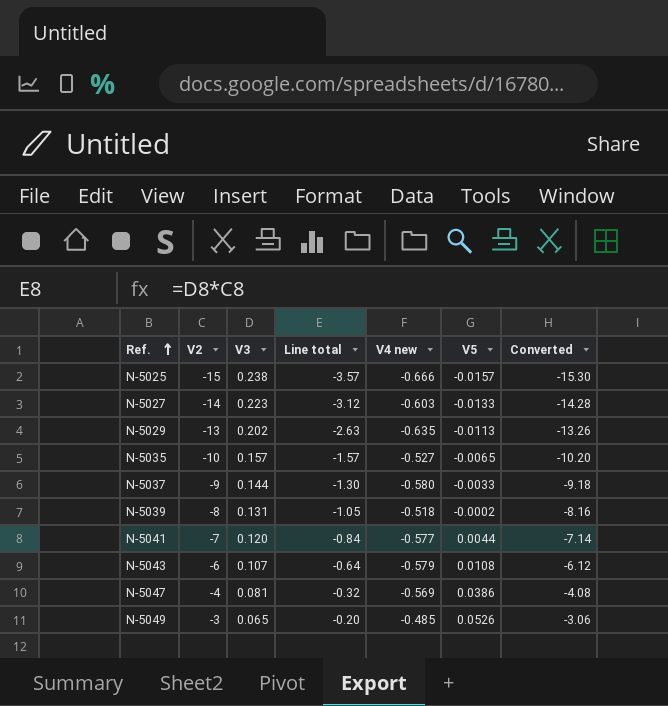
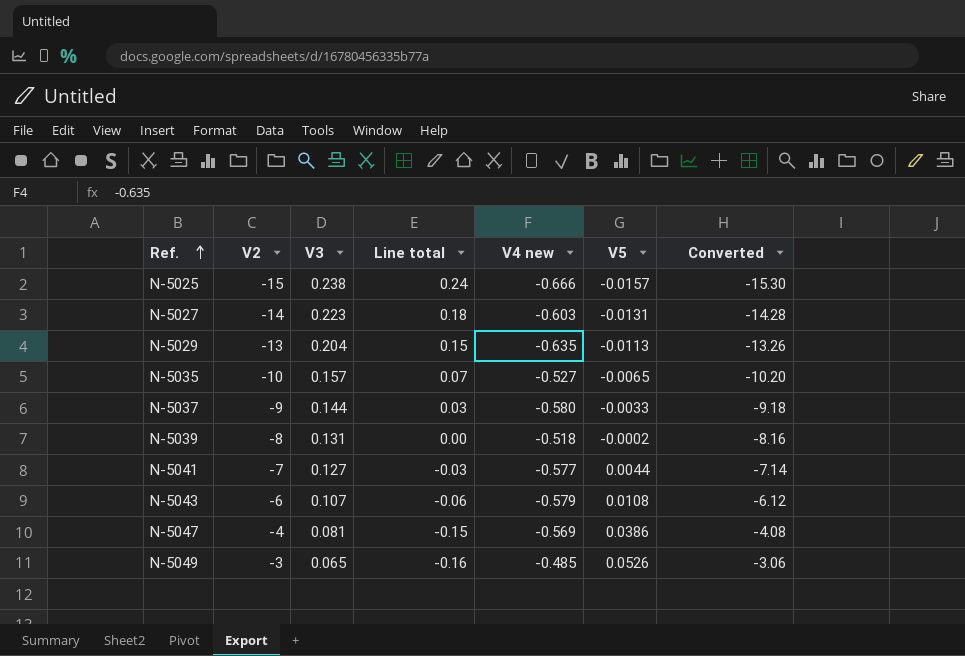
column Line total | formula: [V2] * [V3] -> [V2] * [V5]
N-5027 | V5: -0.0133 -> -0.0131
N-5029 | V3: 0.202 -> 0.204
N-5041 | V3: 0.120 -> 0.127

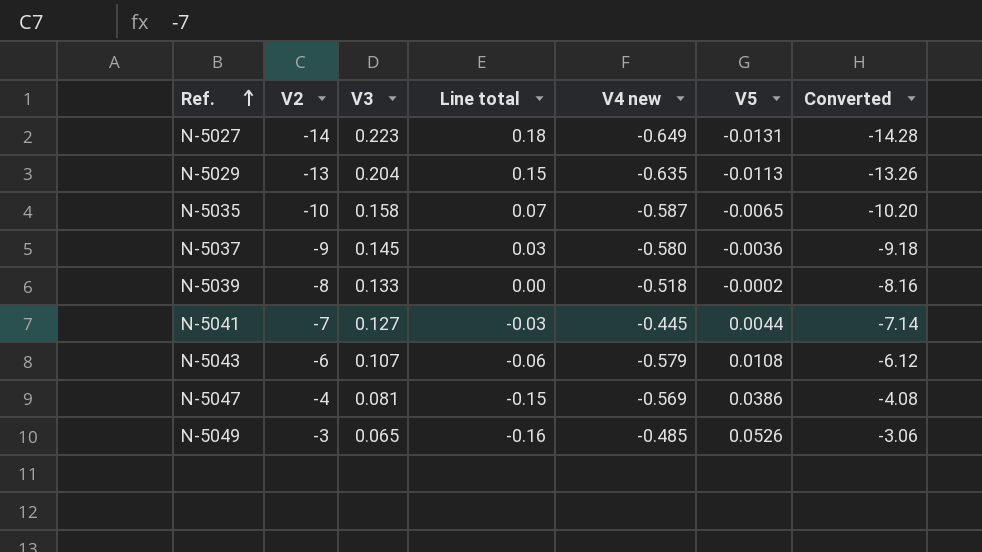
row N-5025: -15 | 0.238 | 0.24 | -0.666 | -0.0157 | -15.30 -> none
N-5027 | V4 new: -0.603 -> -0.649
N-5035 | V3: 0.157 -> 0.158
N-5035 | V4 new: -0.527 -> -0.587
N-5037 | V3: 0.144 -> 0.145
N-5037 | V5: -0.0033 -> -0.0036
N-5039 | V3: 0.131 -> 0.133
N-5041 | V4 new: -0.577 -> -0.445

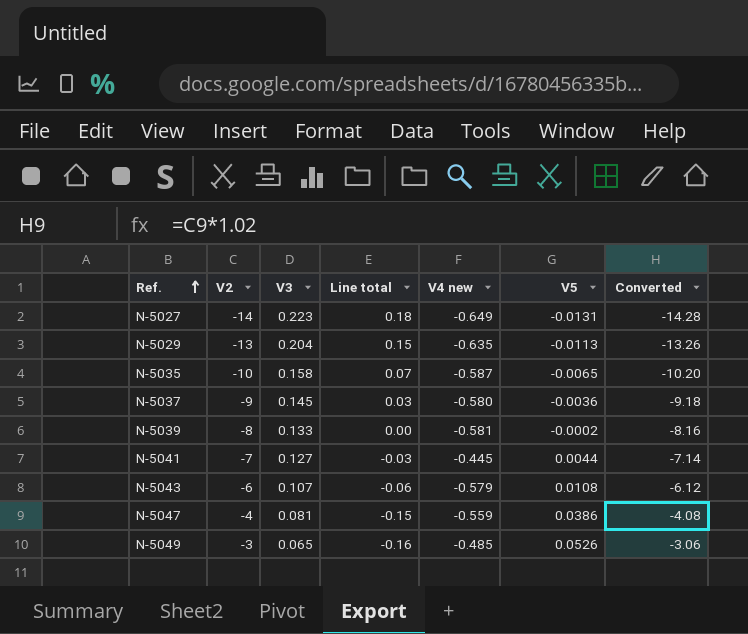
N-5039 | V4 new: -0.518 -> -0.581
N-5047 | V4 new: -0.569 -> -0.559

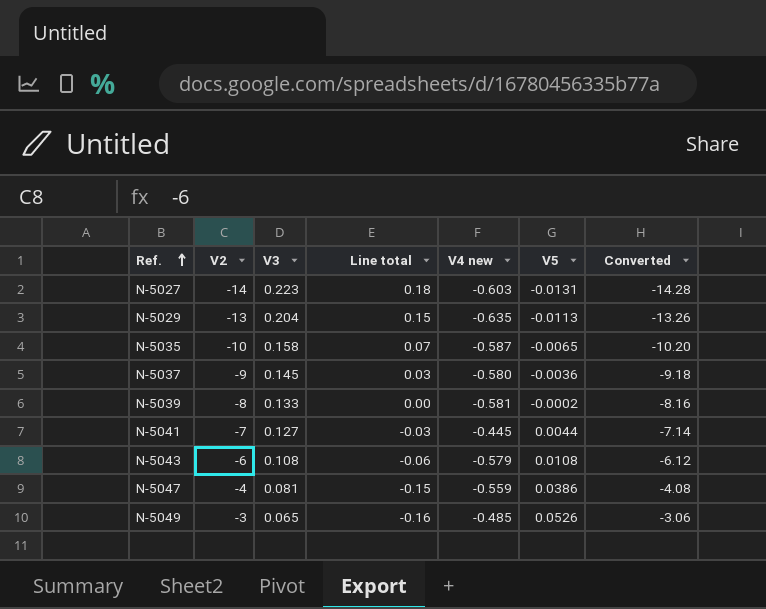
N-5027 | V4 new: -0.649 -> -0.603
N-5043 | V3: 0.107 -> 0.108

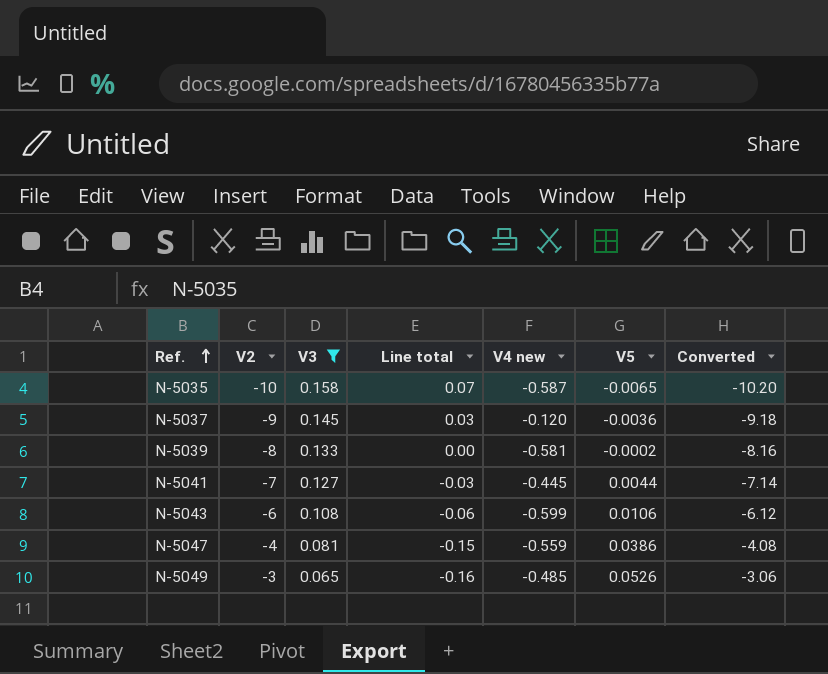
filter: none -> V3 <= 0.158
N-5037 | V4 new: -0.580 -> -0.120
N-5043 | V4 new: -0.579 -> -0.599
N-5043 | V5: 0.0108 -> 0.0106

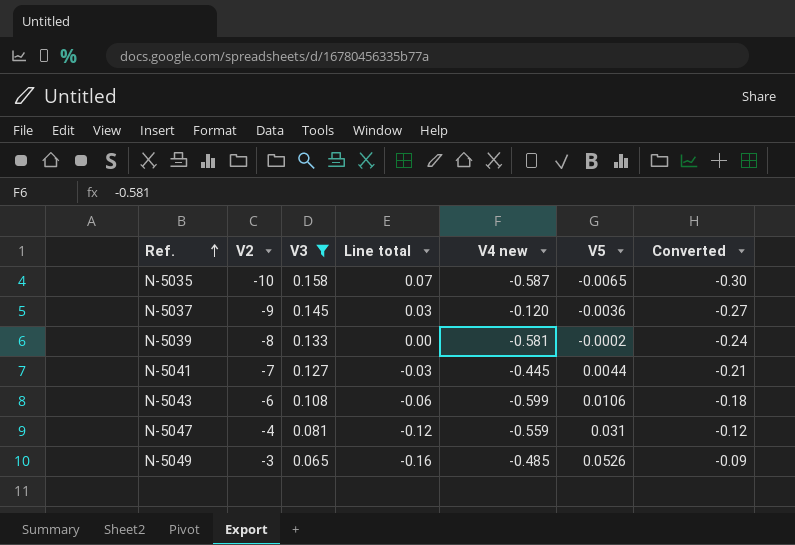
column Converted | formula: [V2] * 1.02 -> [V2] * 0.03
N-5047 | Line total: -0.15 -> -0.12
N-5047 | V5: 0.0386 -> 0.031

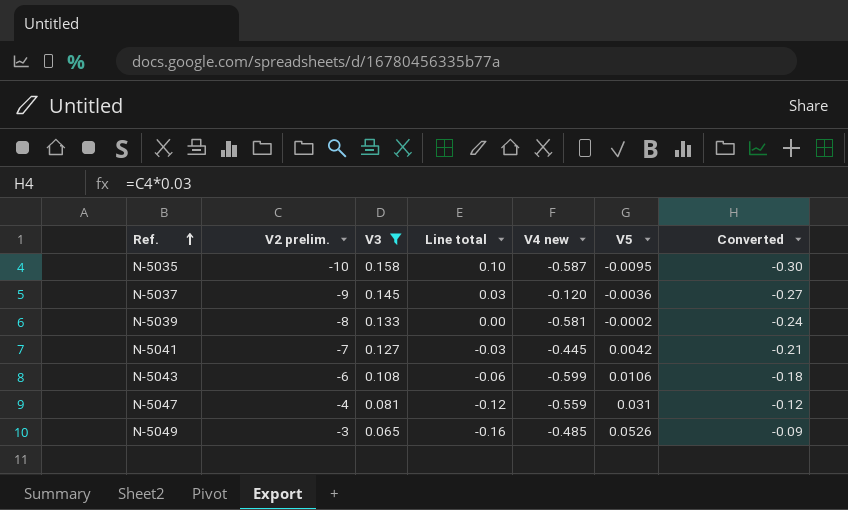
column name: V2 -> V2 prelim.
N-5035 | Line total: 0.07 -> 0.10
N-5035 | V5: -0.0065 -> -0.0095
N-5041 | V5: 0.0044 -> 0.0042

